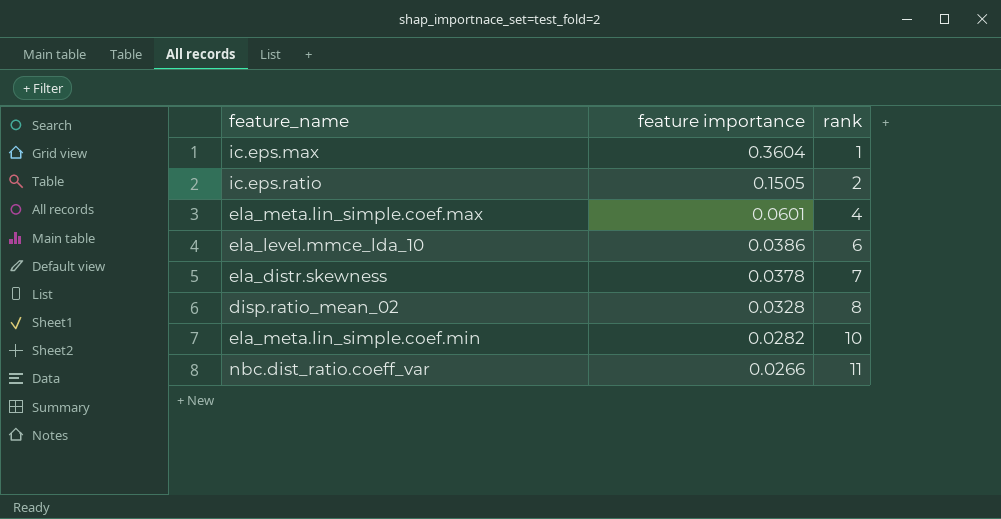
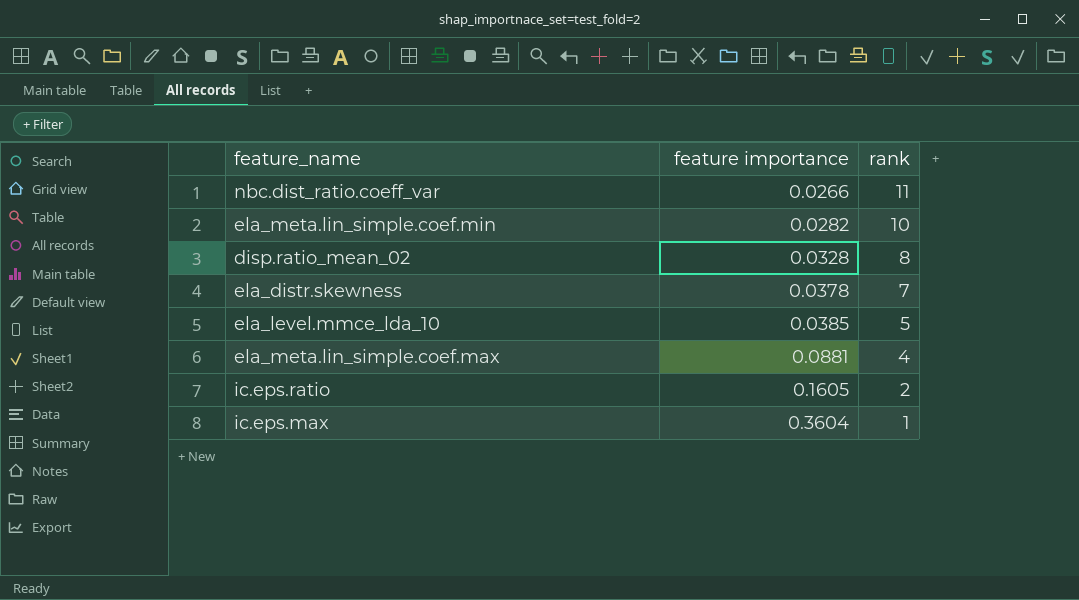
row order: feature importance descending -> feature importance ascending
ela_level.mmce_lda_10 | feature importance: 0.0386 -> 0.0385
ela_level.mmce_lda_10 | rank: 6 -> 5
ela_meta.lin_simple.coef.max | feature importance: 0.0601 -> 0.0881
ic.eps.ratio | feature importance: 0.1505 -> 0.1605

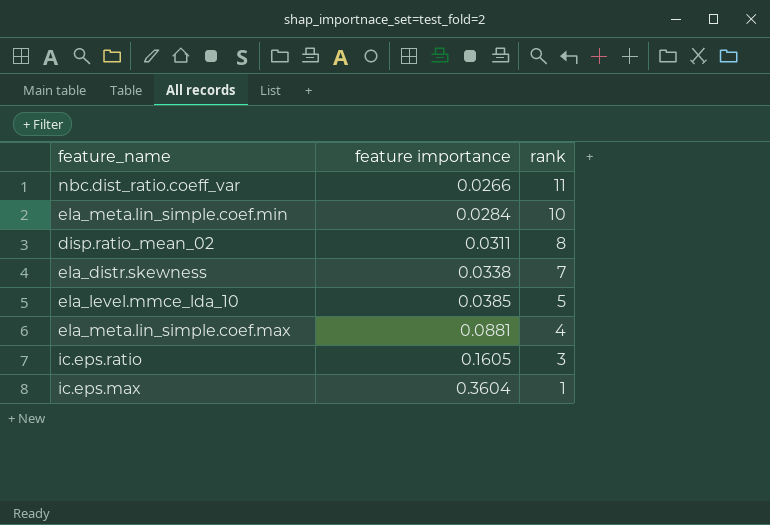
ela_meta.lin_simple.coef.min | feature importance: 0.0282 -> 0.0284
disp.ratio_mean_02 | feature importance: 0.0328 -> 0.0311
ela_distr.skewness | feature importance: 0.0378 -> 0.0338
ic.eps.ratio | rank: 2 -> 3

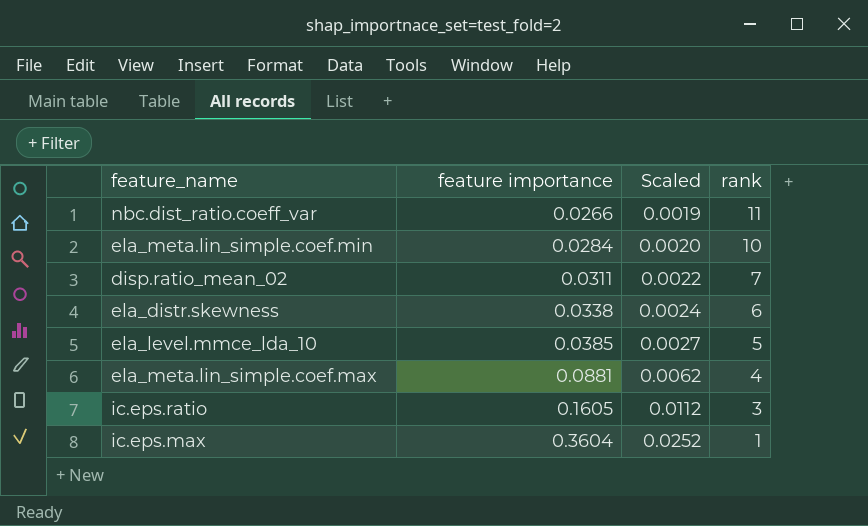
column Scaled | formula: none -> [feature importance] * 0.07
disp.ratio_mean_02 | rank: 8 -> 7
ela_distr.skewness | rank: 7 -> 6

